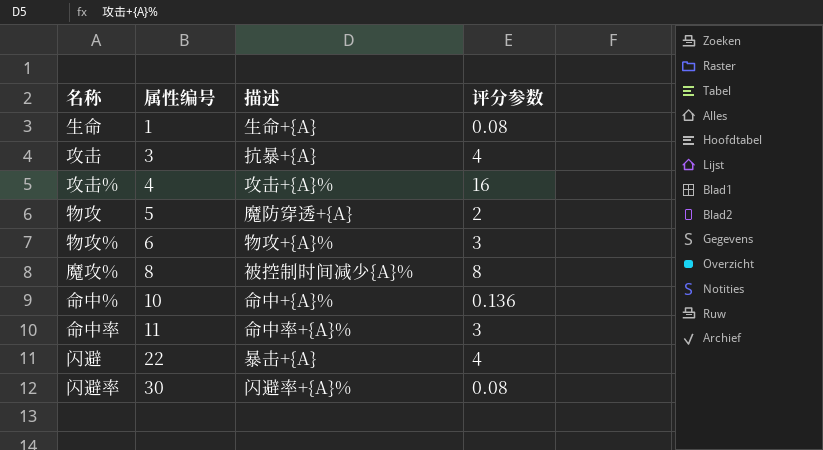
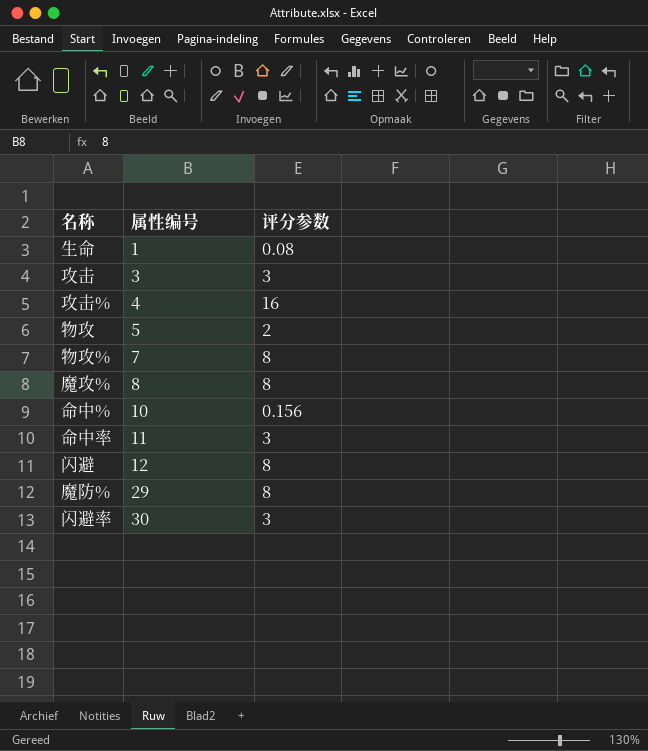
column 描述 | position: 3 -> none
攻击 | 评分参数: 4 -> 3
物攻% | 属性编号: 6 -> 7
物攻% | 评分参数: 3 -> 8
命中% | 评分参数: 0.136 -> 0.156
闪避 | 属性编号: 22 -> 12
闪避 | 评分参数: 4 -> 8
row 魔防%: none -> 29 | 8
闪避率 | 评分参数: 0.08 -> 3

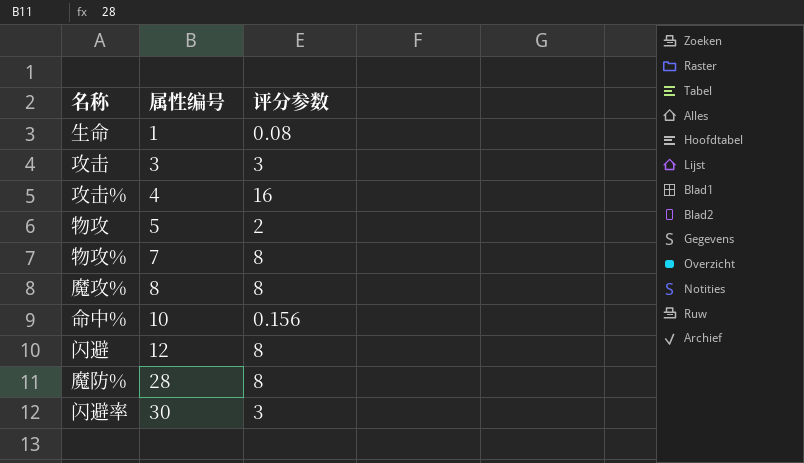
row 命中率: 11 | 3 -> none
魔防% | 属性编号: 29 -> 28

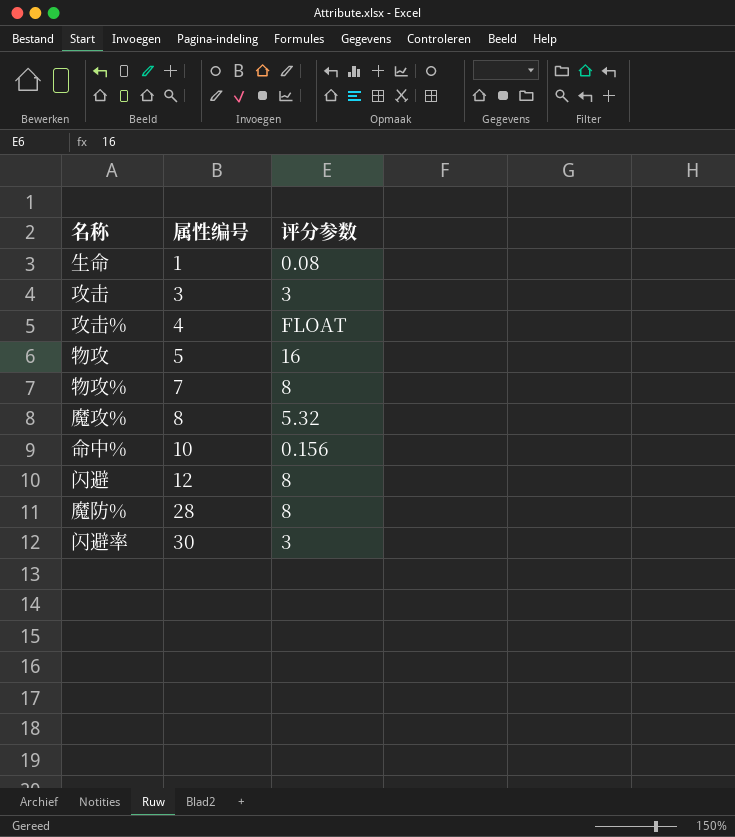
攻击% | 评分参数: 16 -> FLOAT
物攻 | 评分参数: 2 -> 16
魔攻% | 评分参数: 8 -> 5.32

